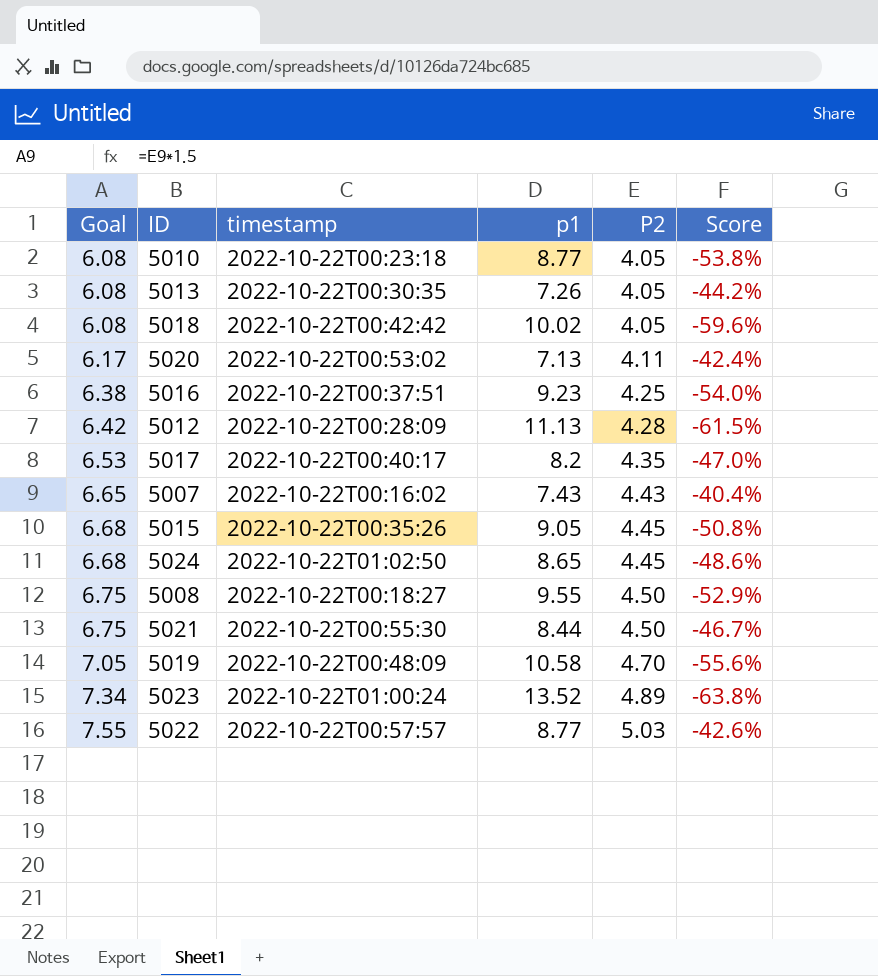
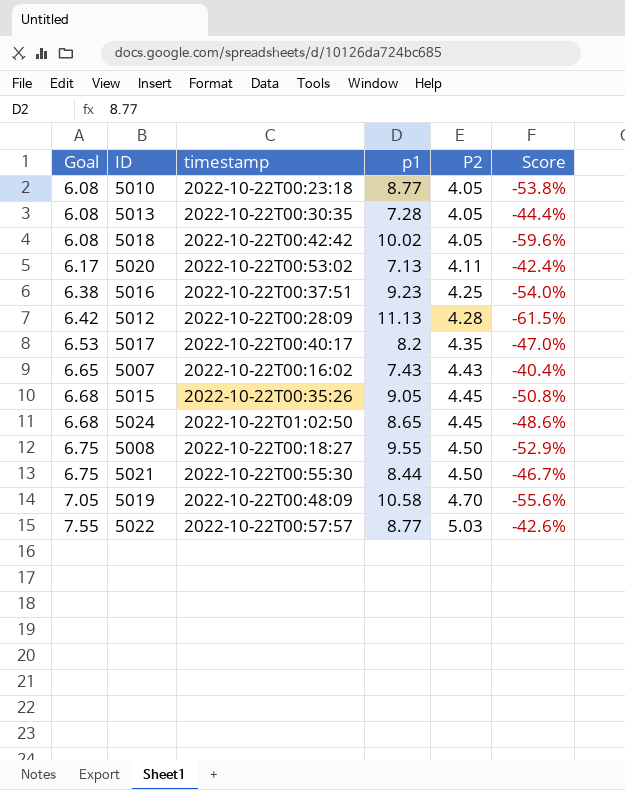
row 5023: 7.34 | 2022-10-22T01:00:24 | 13.52 | 4.89 | -63.8% -> none
5013 | p1: 7.26 -> 7.28
5013 | Score: -44.2% -> -44.4%

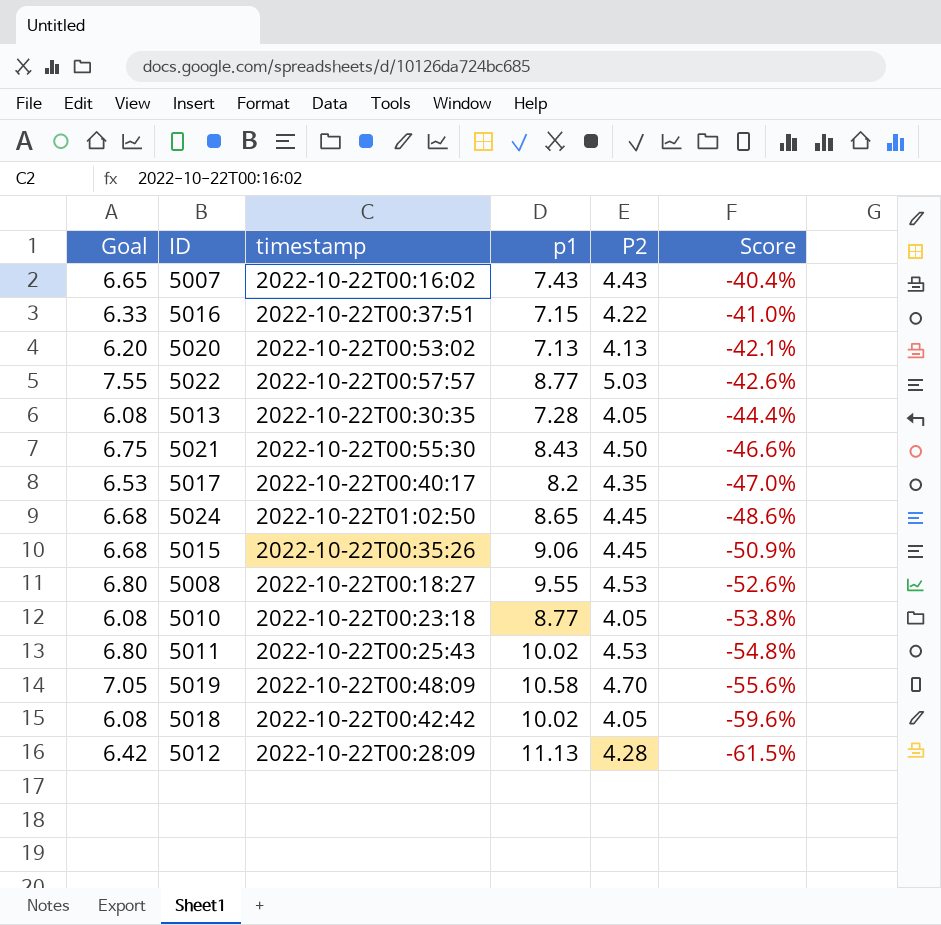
row order: Goal ascending -> Score descending
5016 | Goal: 6.38 -> 6.33
5016 | p1: 9.23 -> 7.15
5016 | P2: 4.25 -> 4.22
5016 | Score: -54.0% -> -41.0%
5020 | Goal: 6.17 -> 6.20
5020 | P2: 4.11 -> 4.13
5020 | Score: -42.4% -> -42.1%
5021 | p1: 8.44 -> 8.43
5021 | Score: -46.7% -> -46.6%
5015 | p1: 9.05 -> 9.06
5015 | Score: -50.8% -> -50.9%
5008 | Goal: 6.75 -> 6.80
5008 | P2: 4.50 -> 4.53
5008 | Score: -52.9% -> -52.6%
row 5011: none -> 6.80 | 2022-10-22T00:25:43 | 10.02 | 4.53 | -54.8%

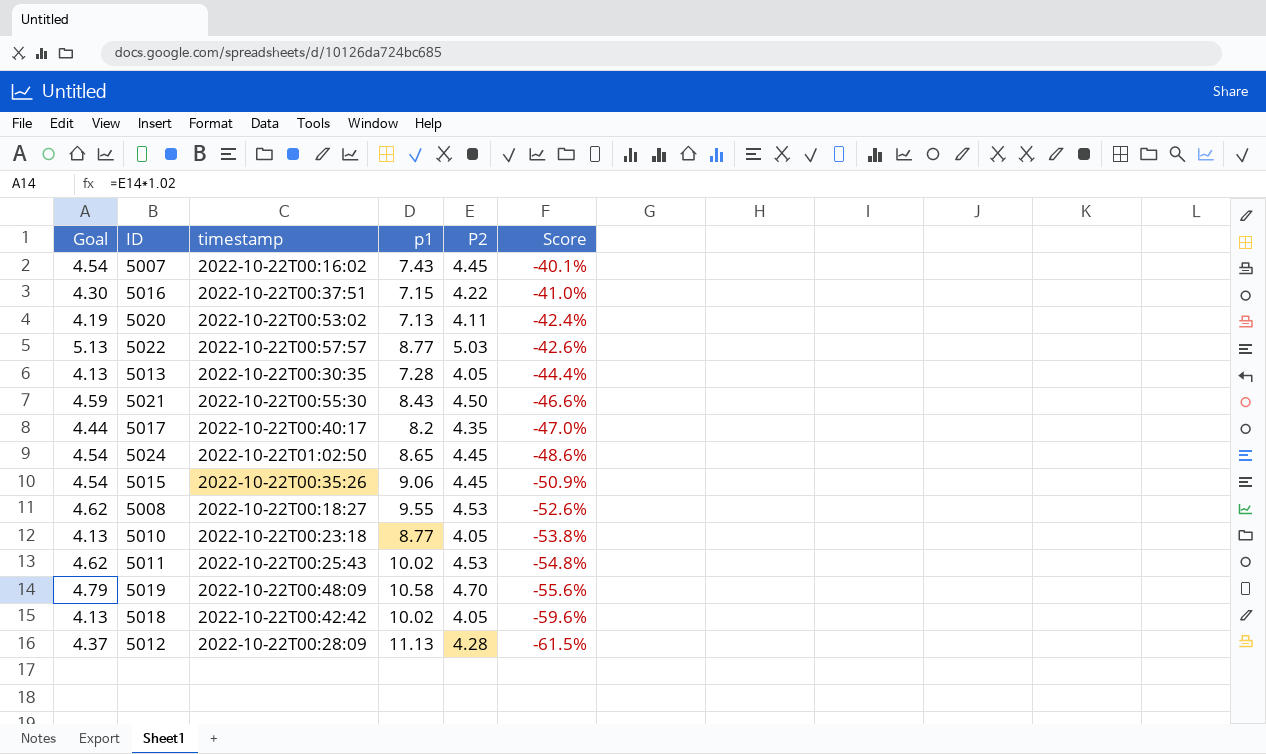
column Goal | formula: [P2] * 1.5 -> [P2] * 1.02
5007 | P2: 4.43 -> 4.45
5007 | Score: -40.4% -> -40.1%
5020 | P2: 4.13 -> 4.11
5020 | Score: -42.1% -> -42.4%

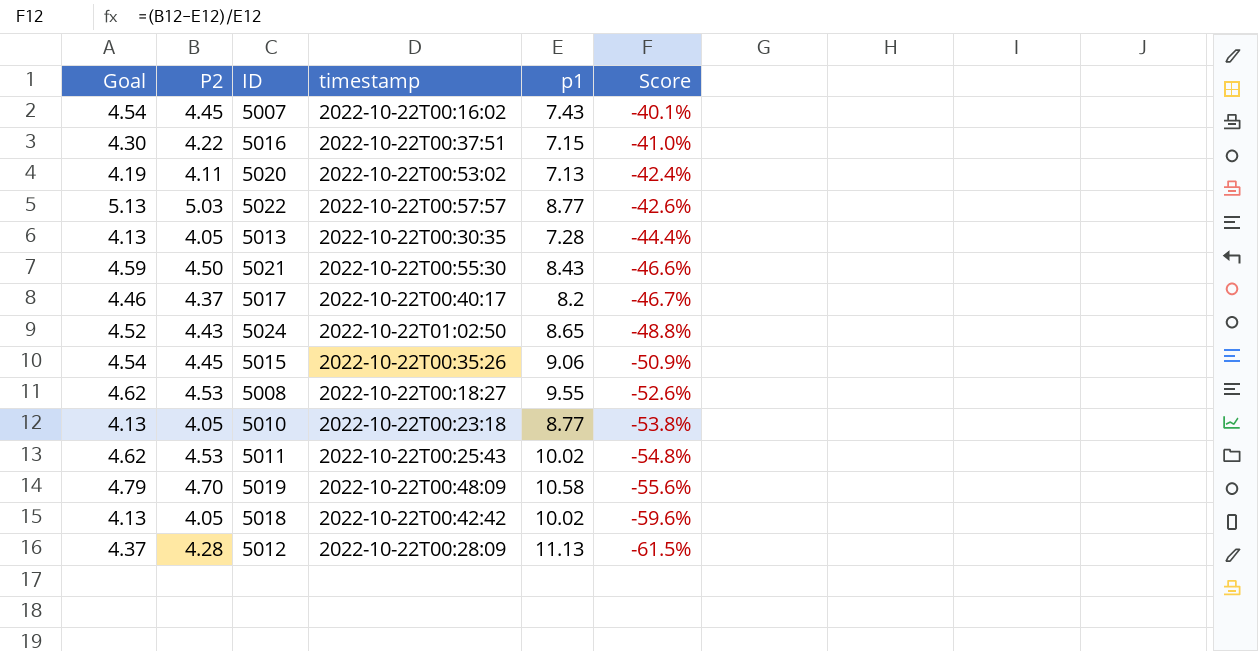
column P2 | position: 5 -> 2
5017 | Goal: 4.44 -> 4.46
5017 | P2: 4.35 -> 4.37
5017 | Score: -47.0% -> -46.7%
5024 | Goal: 4.54 -> 4.52
5024 | P2: 4.45 -> 4.43
5024 | Score: -48.6% -> -48.8%

